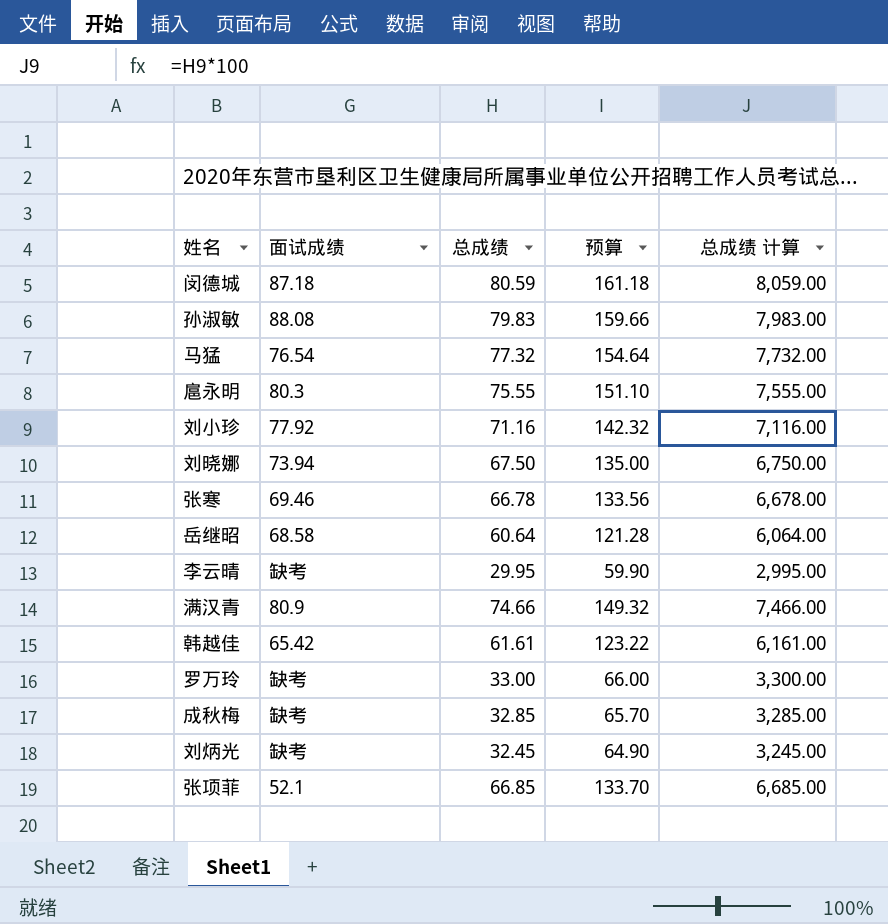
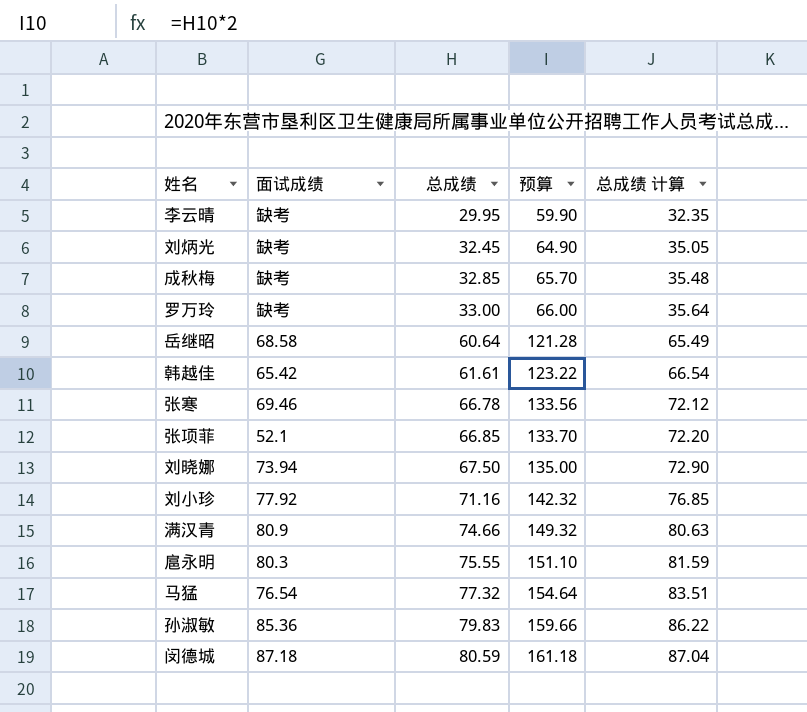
row order: none -> 总成绩 ascending
column 总成绩 计算 | formula: [总成绩] * 100 -> [总成绩] * 1.08
孙淑敏 | 面试成绩: 88.08 -> 85.36

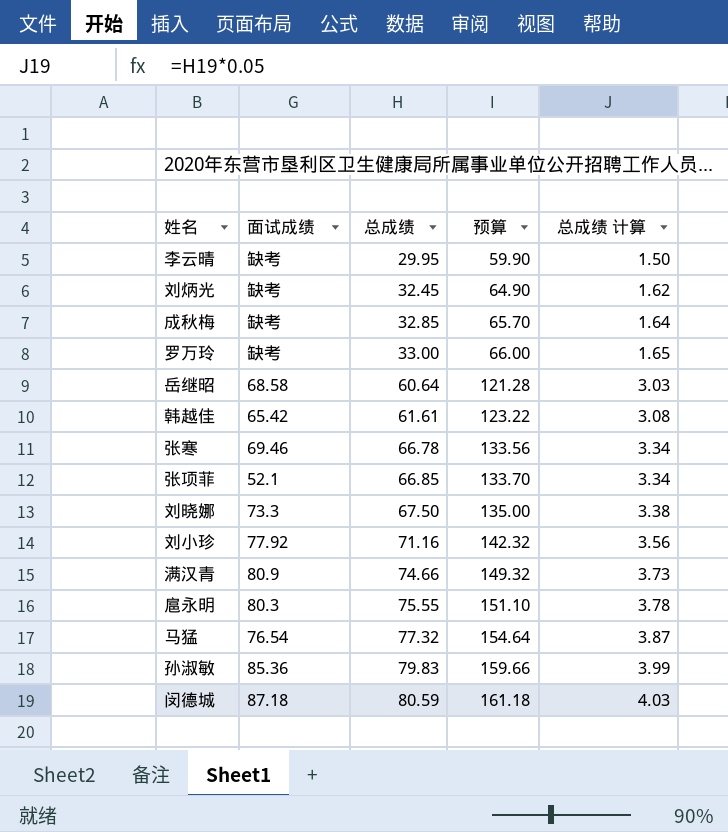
column 总成绩 计算 | formula: [总成绩] * 1.08 -> [总成绩] * 0.05
刘晓娜 | 面试成绩: 73.94 -> 73.3

